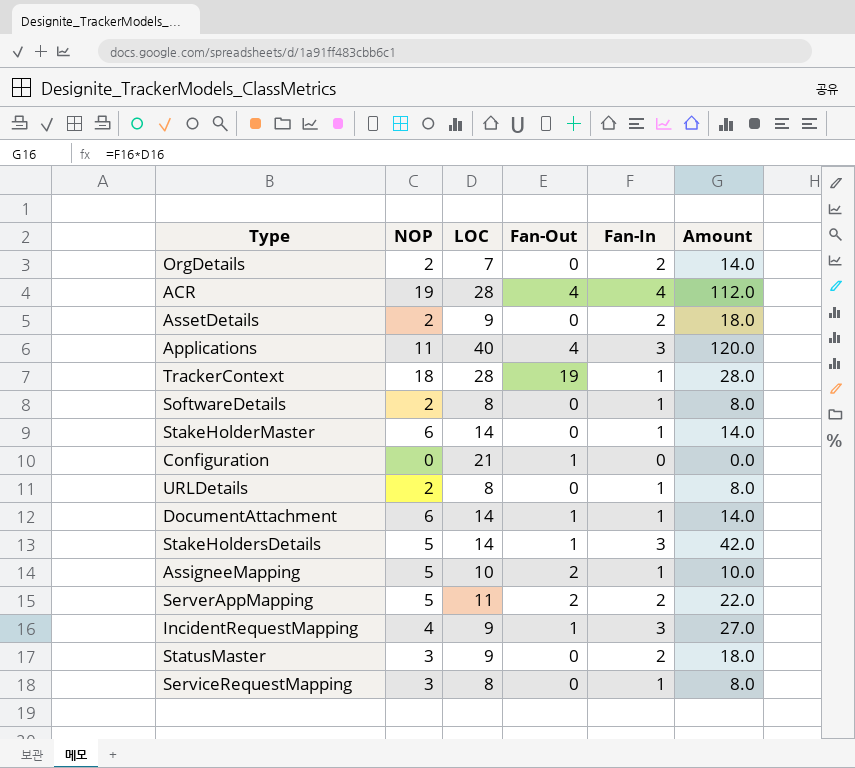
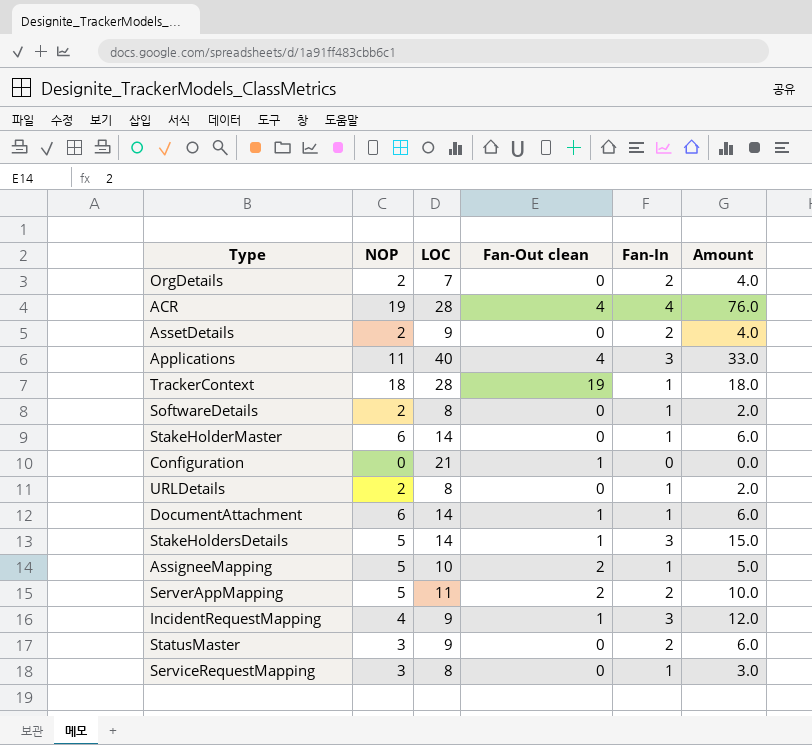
column name: Fan-Out -> Fan-Out clean
column Amount | formula: [LOC] * [Fan-In] -> [NOP] * [Fan-In]

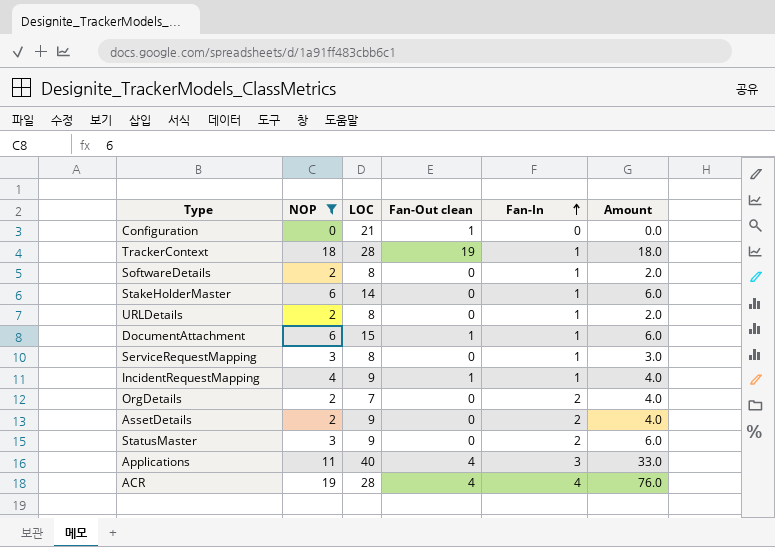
filter: none -> NOP != 5
row order: none -> Fan-In ascending
DocumentAttachment | LOC: 14 -> 15
IncidentRequestMapping | Fan-In: 3 -> 1
IncidentRequestMapping | Amount: 12.0 -> 4.0

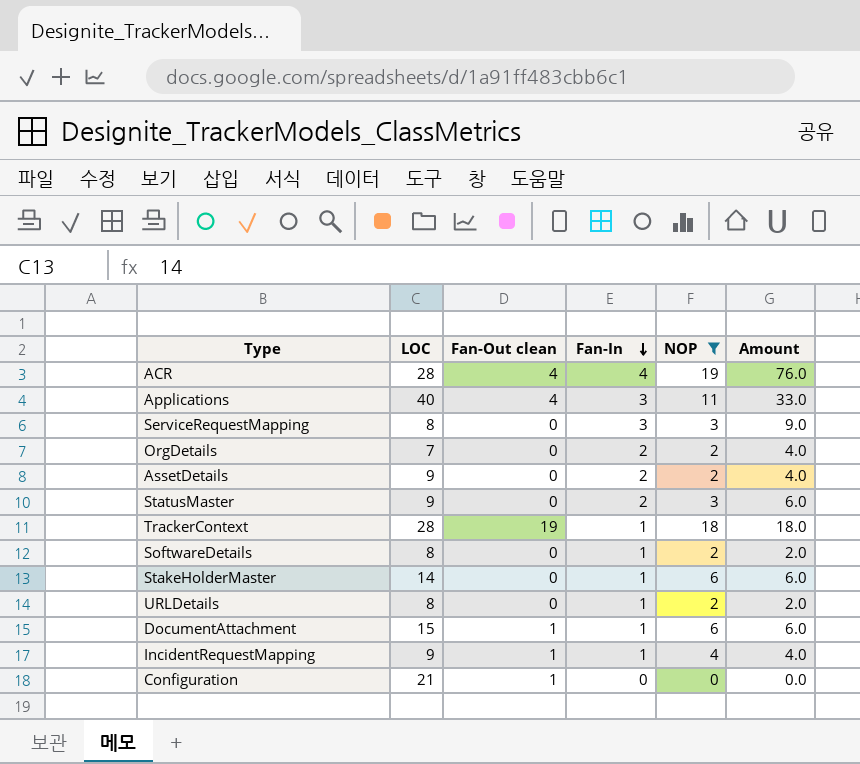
row order: Fan-In ascending -> Fan-In descending
column NOP | position: 2 -> 5
ServiceRequestMapping | Fan-In: 1 -> 3
ServiceRequestMapping | Amount: 3.0 -> 9.0

